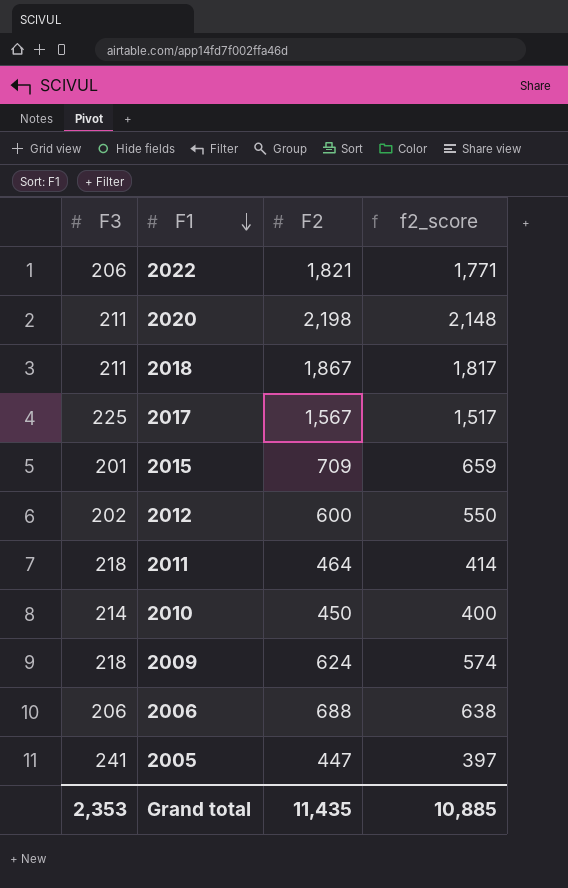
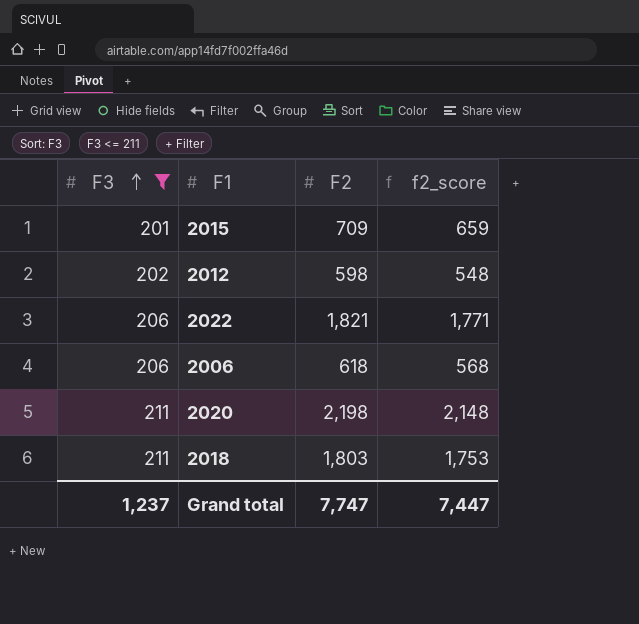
filter: none -> F3 <= 211
row order: F1 descending -> F3 ascending
2012 | F2: 600 -> 598
2012 | f2_score: 550 -> 548
2006 | F2: 688 -> 618
2006 | f2_score: 638 -> 568
2018 | F2: 1,867 -> 1,803
2018 | f2_score: 1,817 -> 1,753
Grand total | F3: 2,353 -> 1,237
Grand total | F2: 11,435 -> 7,747
Grand total | f2_score: 10,885 -> 7,447

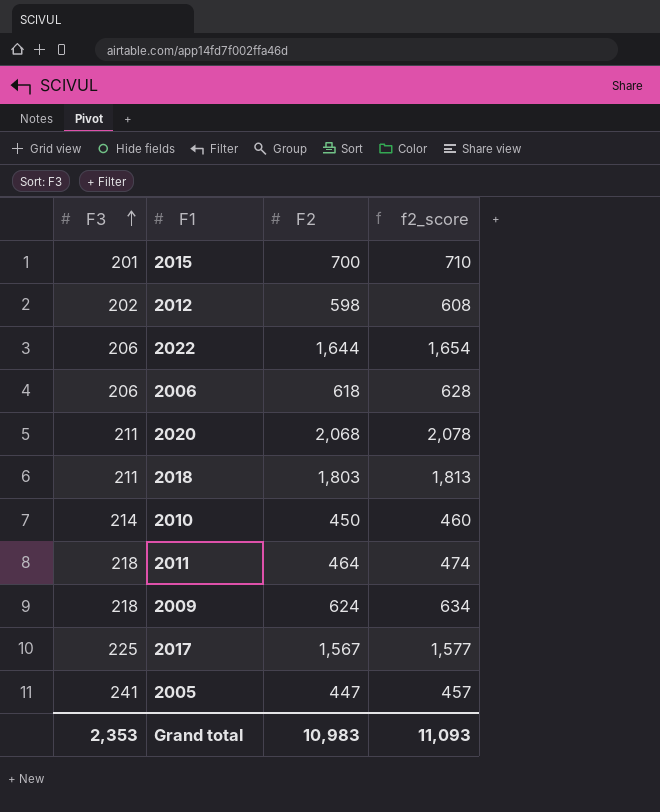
filter: F3 <= 211 -> none
column f2_score | formula: [F2] - 50 -> [F2] + 10
2015 | F2: 709 -> 700
2022 | F2: 1,821 -> 1,644
2020 | F2: 2,198 -> 2,068
Grand total | F3: 1,237 -> 2,353
Grand total | F2: 7,747 -> 10,983
Grand total | f2_score: 7,447 -> 11,093

